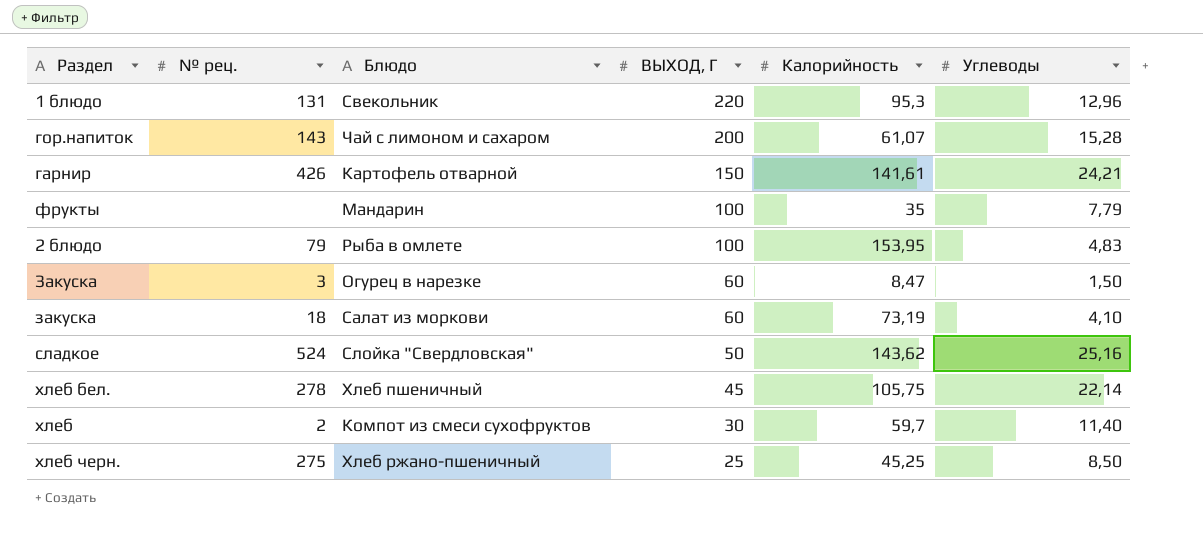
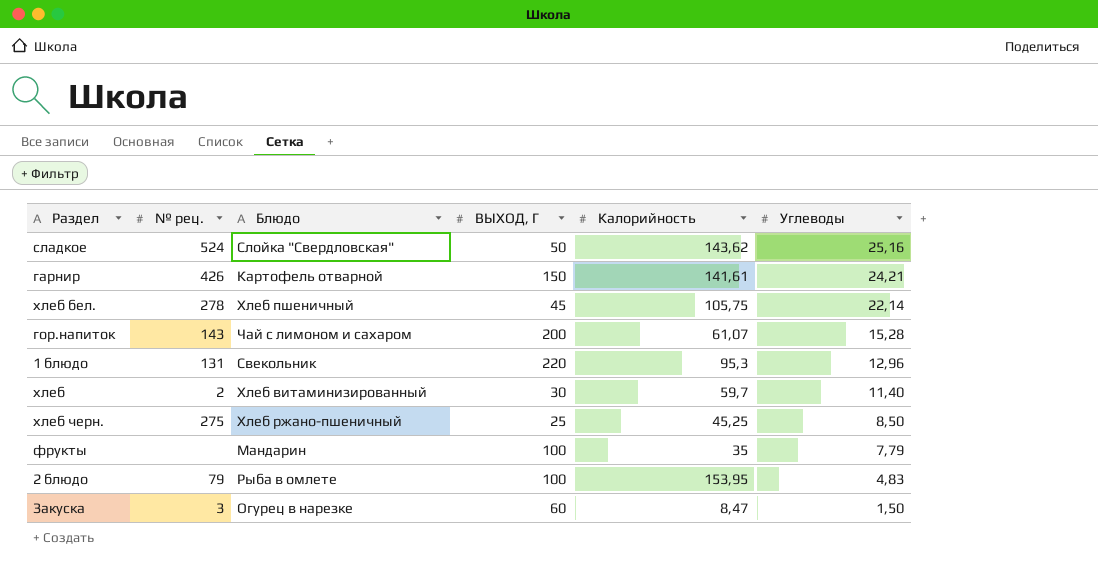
row order: ВЫХОД, Г descending -> Углеводы descending
row закуска: 18 | Салат из моркови | 60 | 73,19 | 4,10 -> none
хлеб | Блюдо: Компот из смеси сухофруктов -> Хлеб витаминизированный

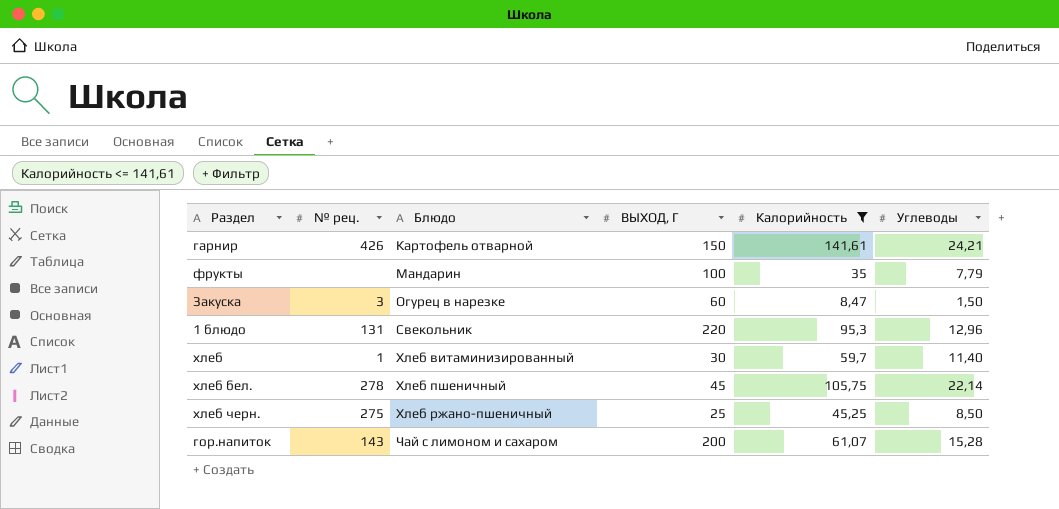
filter: none -> Калорийность <= 141,61
row order: Углеводы descending -> Блюдо ascending
хлеб | № рец.: 2 -> 1

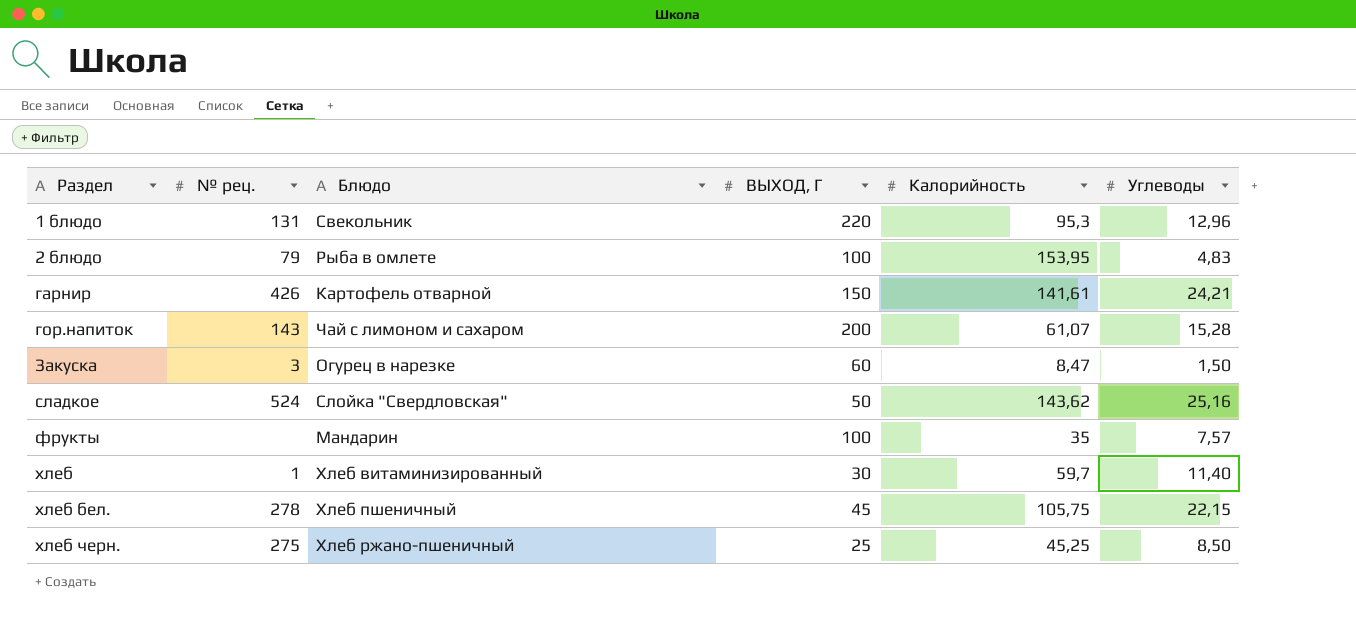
filter: Калорийность <= 141,61 -> none
row order: Блюдо ascending -> Раздел ascending
фрукты | Углеводы: 7,79 -> 7,57
хлеб бел. | Углеводы: 22,14 -> 22,15

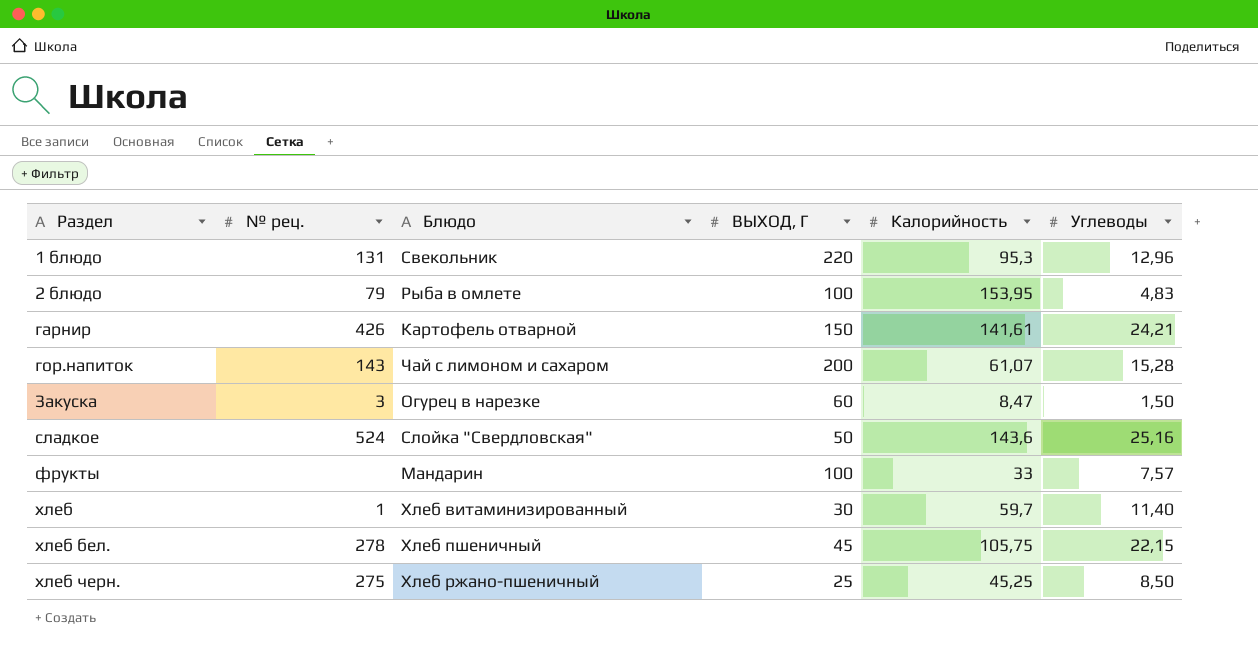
сладкое | Калорийность: 143,62 -> 143,6
фрукты | Калорийность: 35 -> 33

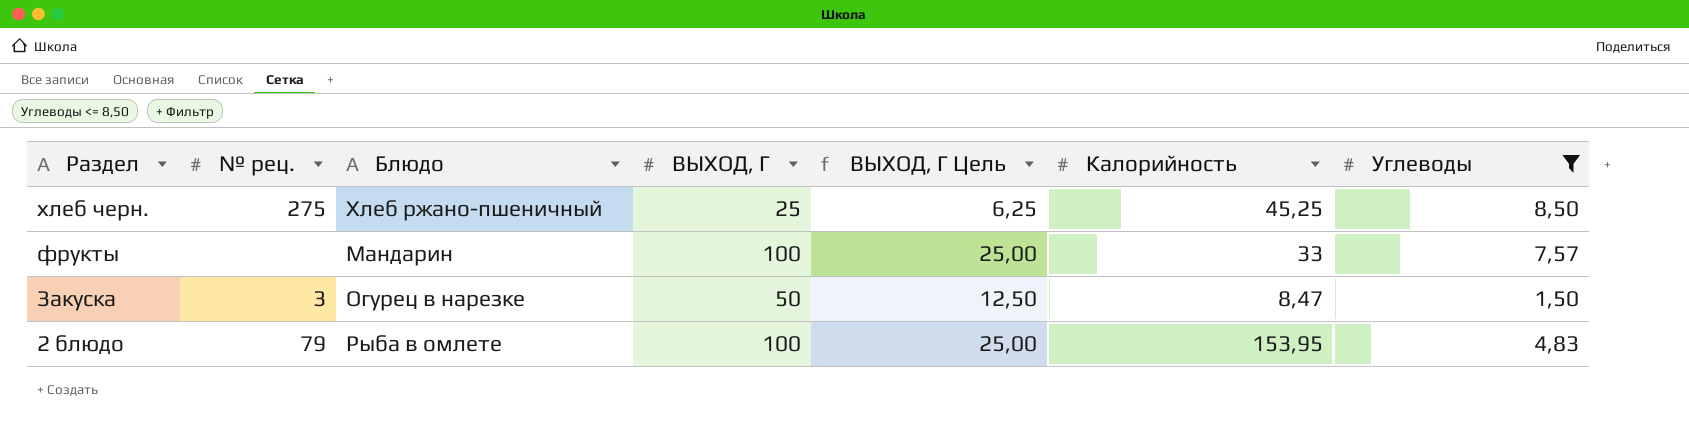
filter: none -> Углеводы <= 8,50
row order: Раздел ascending -> Раздел descending
column ВЫХОД, Г Цель | formula: none -> [ВЫХОД, Г] * 0,25
Закуска | ВЫХОД, Г: 60 -> 50

